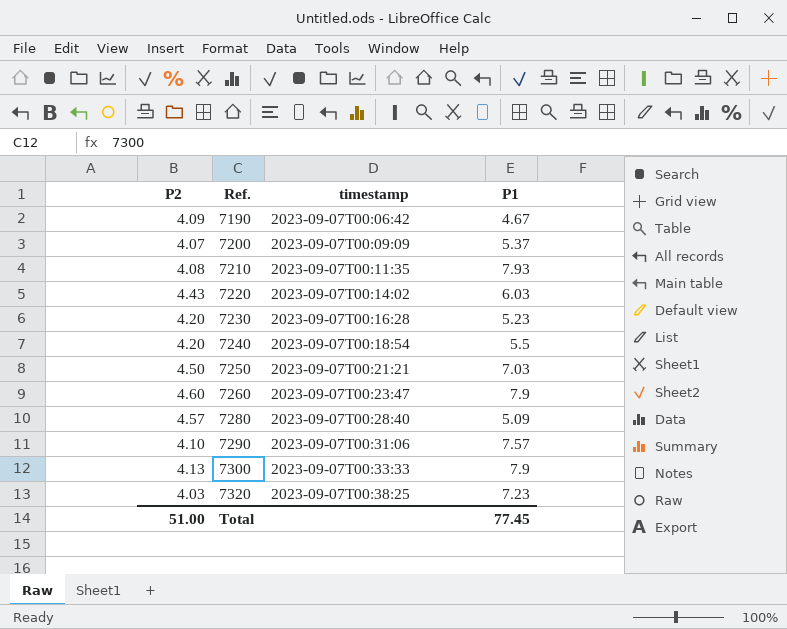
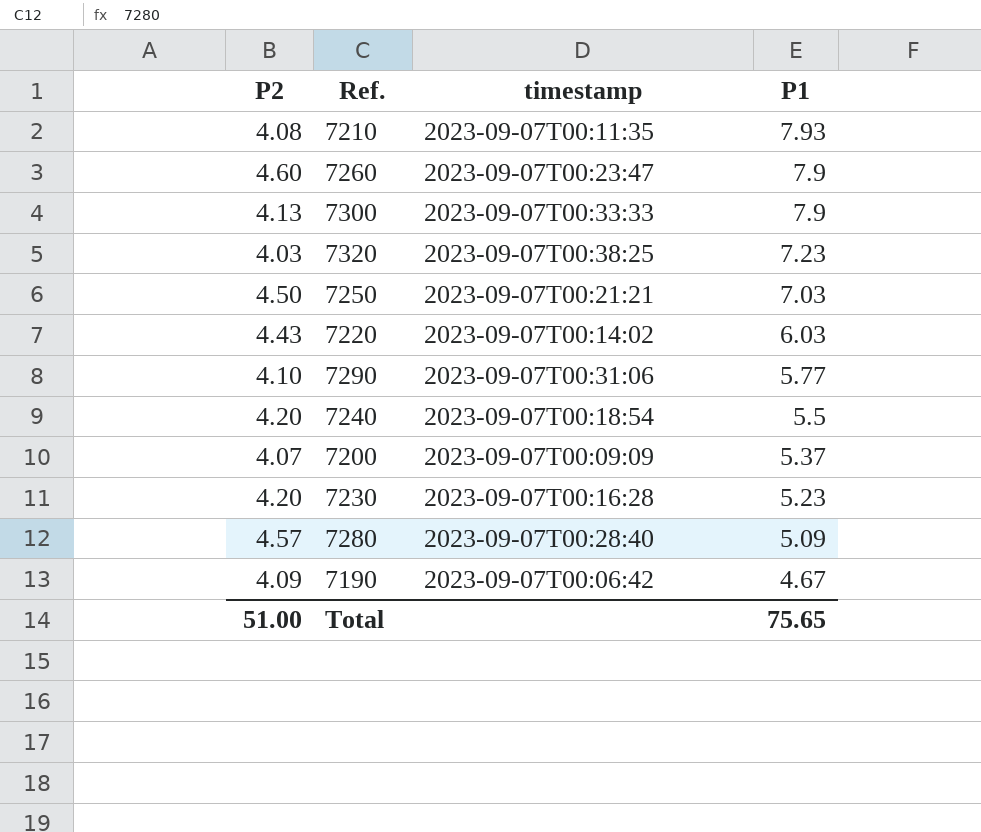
row order: Ref. ascending -> P1 descending
7290 | P1: 7.57 -> 5.77
Total | P1: 77.45 -> 75.65

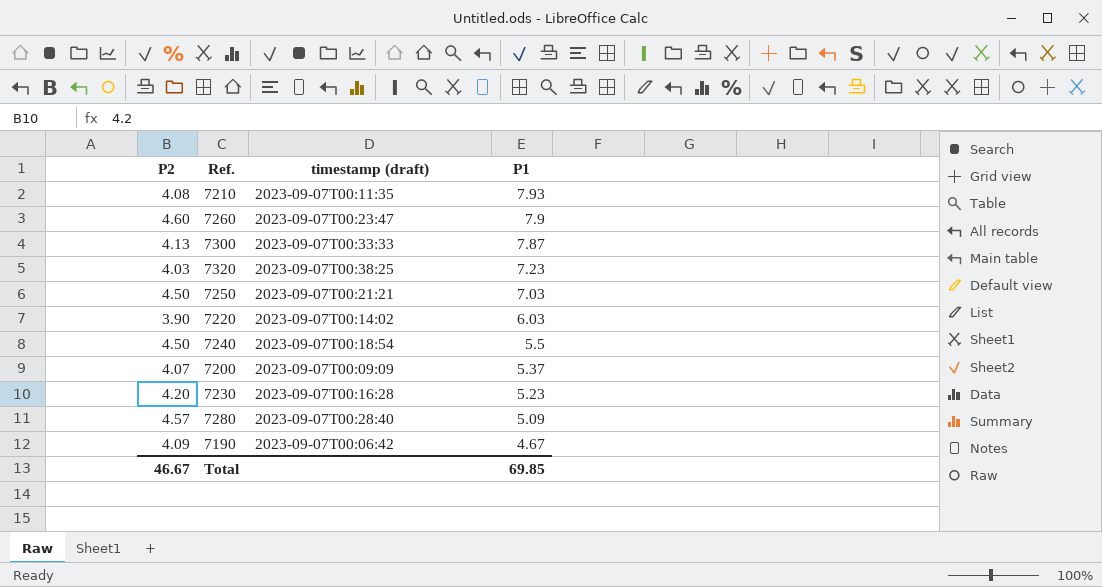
column name: timestamp -> timestamp (draft)
row 7290: 4.10 | 2023-09-07T00:31:06 | 5.77 -> none
7300 | P1: 7.9 -> 7.87
7220 | P2: 4.43 -> 3.90
7240 | P2: 4.20 -> 4.50
Total | P2: 51.00 -> 46.67
Total | P1: 75.65 -> 69.85

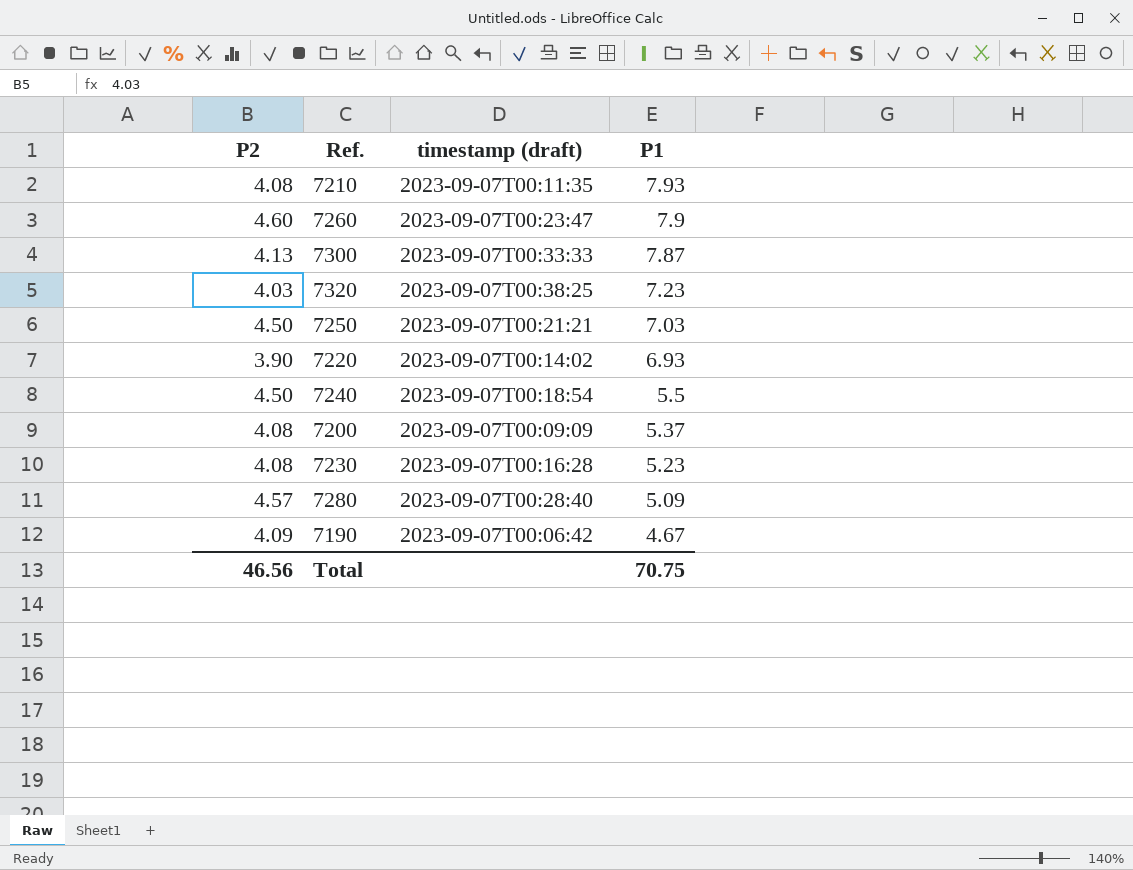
7220 | P1: 6.03 -> 6.93
7200 | P2: 4.07 -> 4.08
7230 | P2: 4.20 -> 4.08
Total | P2: 46.67 -> 46.56
Total | P1: 69.85 -> 70.75

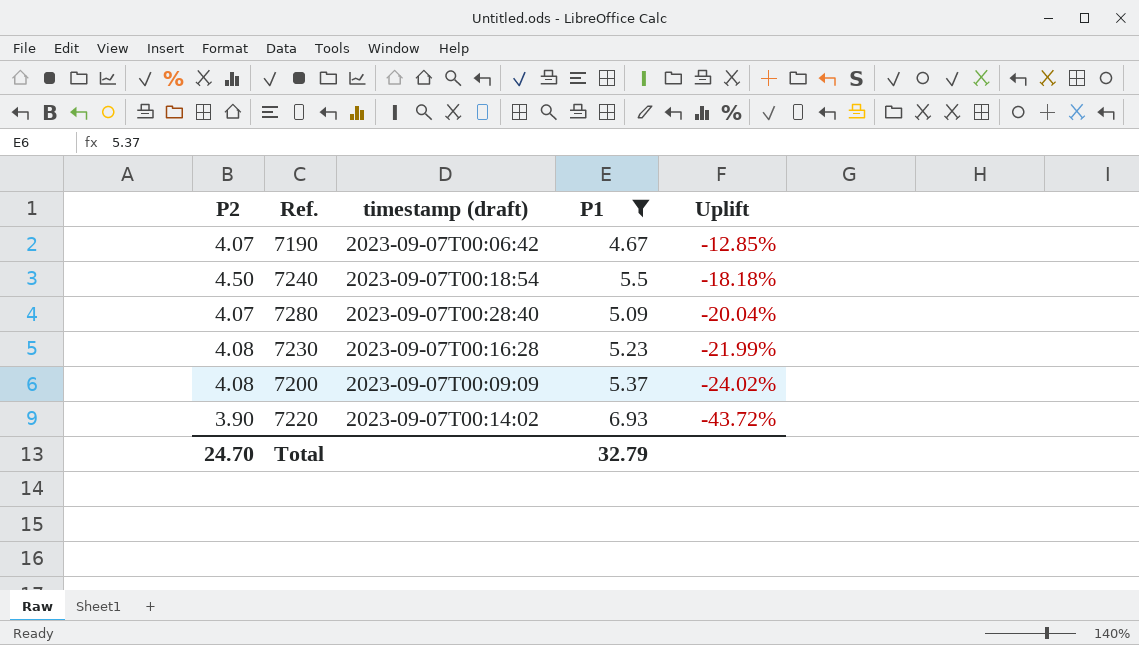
filter: none -> P1 <= 6.93
row order: P1 descending -> Uplift descending
column Uplift | formula: none -> ([P2] - [P1]) / [P1]
7190 | P2: 4.09 -> 4.07
7280 | P2: 4.57 -> 4.07
Total | P2: 46.56 -> 24.70
Total | P1: 70.75 -> 32.79

